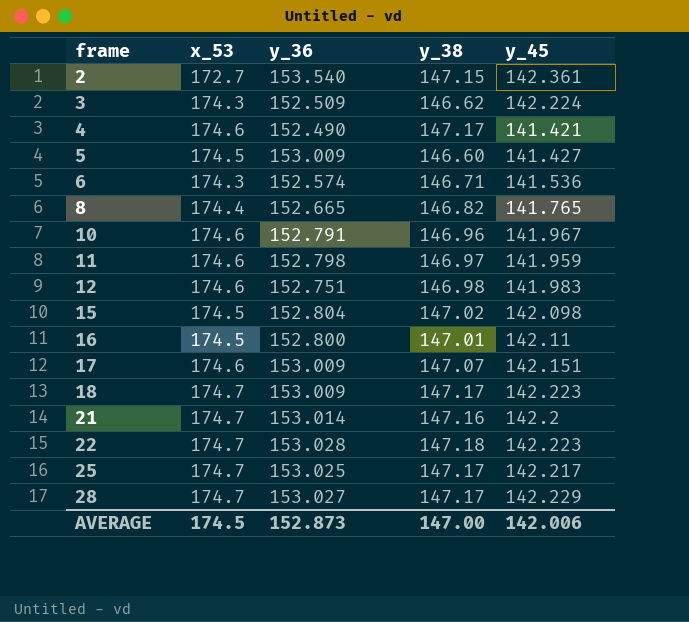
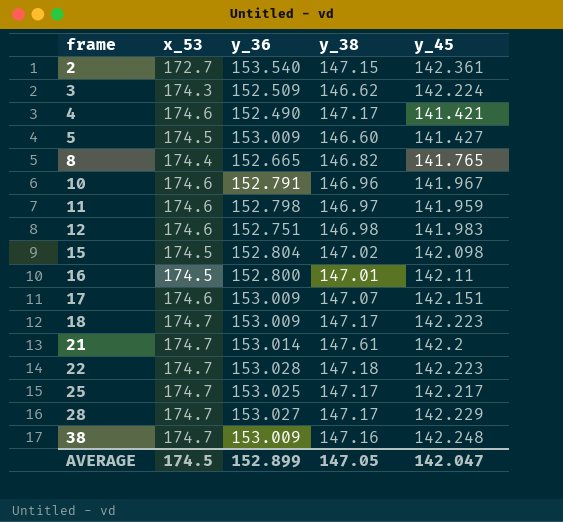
row 6: 174.3 | 152.574 | 146.71 | 141.536 -> none
21 | y_38: 147.16 -> 147.61
row 38: none -> 174.7 | 153.009 | 147.16 | 142.248
AVERAGE | y_36: 152.873 -> 152.899
AVERAGE | y_38: 147.00 -> 147.05
AVERAGE | y_45: 142.006 -> 142.047

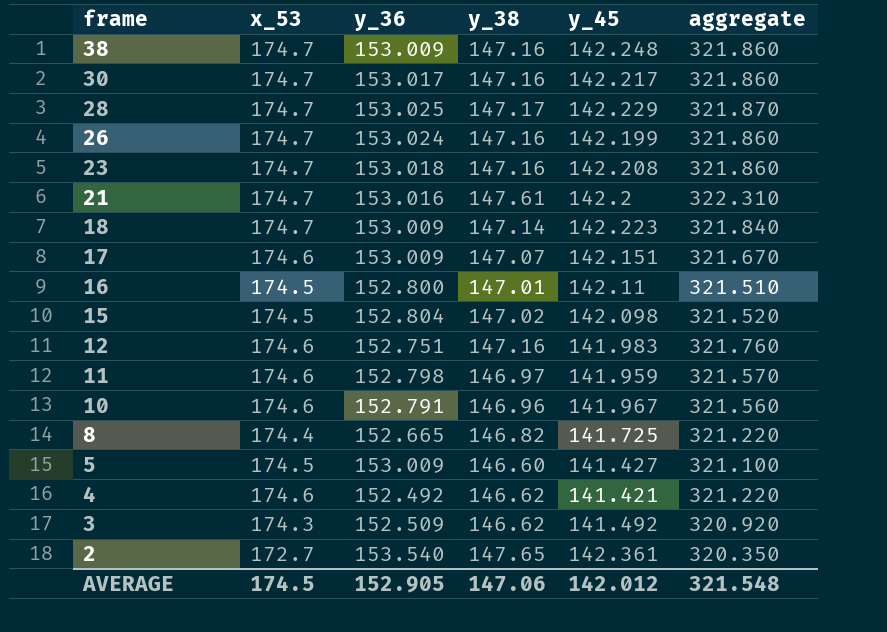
row order: frame ascending -> frame descending
column aggregate | formula: none -> [x_53] + [y_38]
row 22: 174.7 | 153.028 | 147.18 | 142.223 -> none
row 25: 174.7 | 153.025 | 147.17 | 142.217 -> none
row 30: none -> 174.7 | 153.017 | 147.16 | 142.217 | 321.860
28 | y_36: 153.027 -> 153.025
row 26: none -> 174.7 | 153.024 | 147.16 | 142.199 | 321.860
row 23: none -> 174.7 | 153.018 | 147.16 | 142.208 | 321.860
21 | y_36: 153.014 -> 153.016
18 | y_38: 147.17 -> 147.14
12 | y_38: 146.98 -> 147.16
8 | y_45: 141.765 -> 141.725
4 | y_36: 152.490 -> 152.492
4 | y_38: 147.17 -> 146.62
3 | y_45: 142.224 -> 141.492
2 | y_38: 147.15 -> 147.65
AVERAGE | y_36: 152.899 -> 152.905
AVERAGE | y_38: 147.05 -> 147.06
AVERAGE | y_45: 142.047 -> 142.012

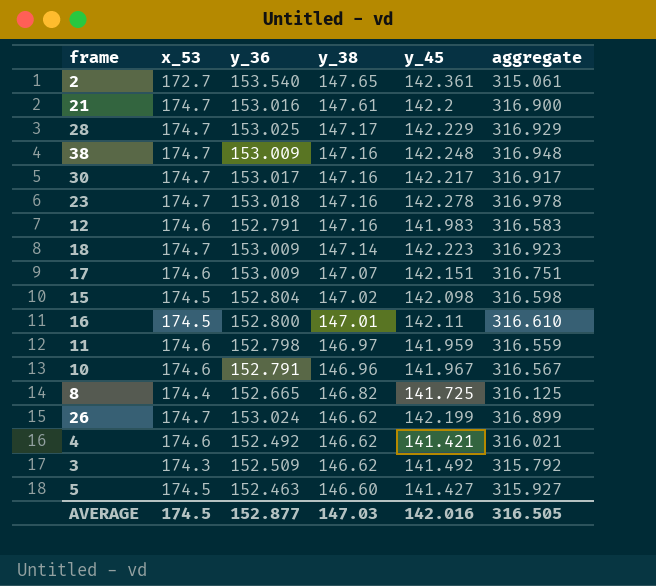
row order: frame descending -> y_38 descending
column aggregate | formula: [x_53] + [y_38] -> [x_53] + [y_45]
23 | y_45: 142.208 -> 142.278
12 | y_36: 152.751 -> 152.791
26 | y_38: 147.16 -> 146.62
5 | y_36: 153.009 -> 152.463
AVERAGE | y_36: 152.905 -> 152.877
AVERAGE | y_38: 147.06 -> 147.03
AVERAGE | y_45: 142.012 -> 142.016
AVERAGE | aggregate: 321.548 -> 316.505

